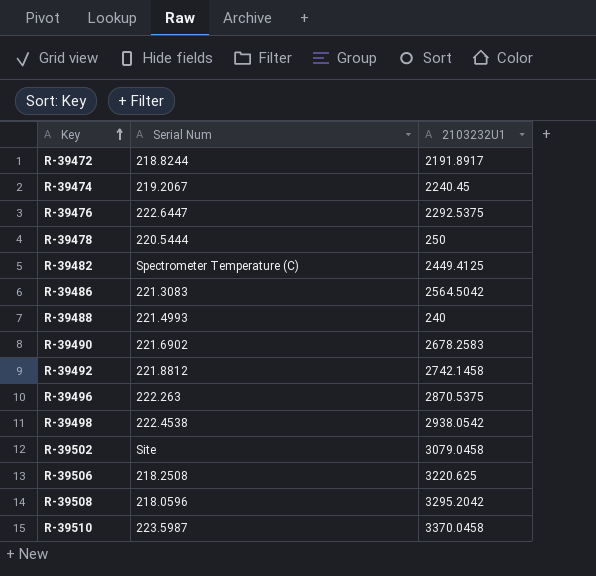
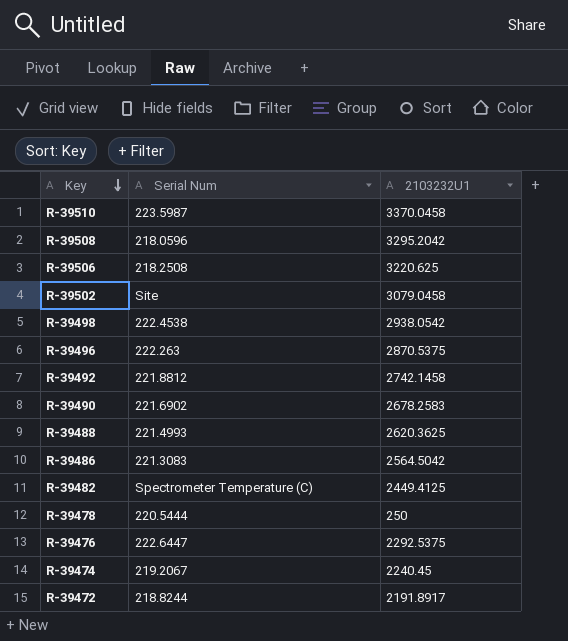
row order: Key ascending -> Key descending
R-39488 | 2103232U1: 240 -> 2620.3625

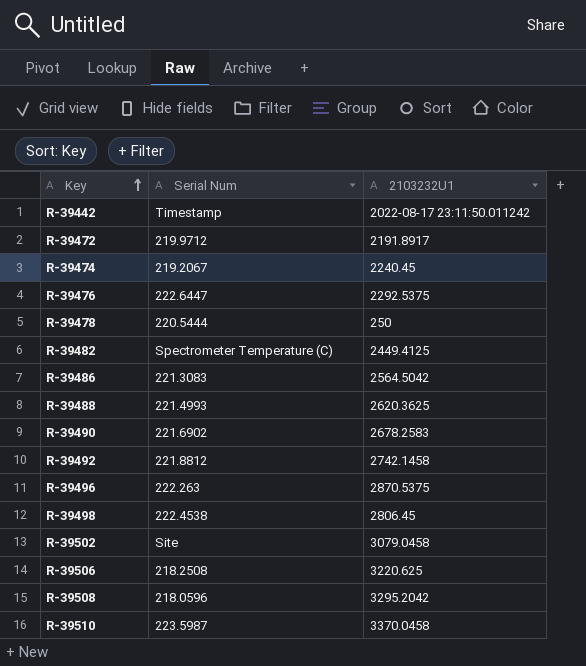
row order: Key descending -> Key ascending
row R-39442: none -> Timestamp | 2022-08-17 23:11:50.011242
R-39472 | Serial Num: 218.8244 -> 219.9712
R-39498 | 2103232U1: 2938.0542 -> 2806.45

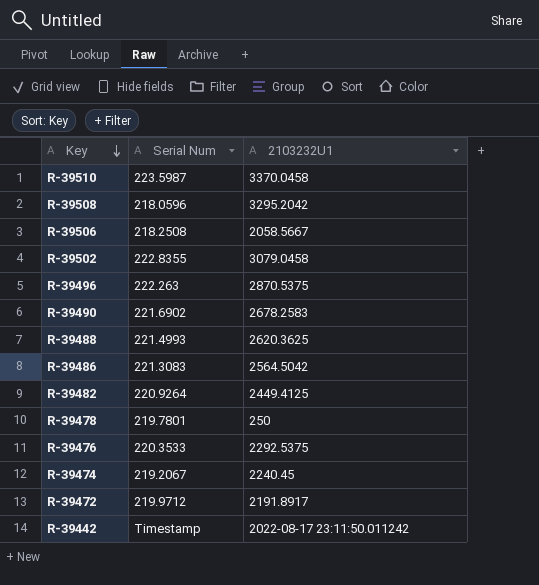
row order: Key ascending -> Key descending
row R-39492: 221.8812 | 2742.1458 -> none
row R-39498: 222.4538 | 2806.45 -> none
R-39506 | 2103232U1: 3220.625 -> 2058.5667
R-39502 | Serial Num: Site -> 222.8355
R-39482 | Serial Num: Spectrometer Temperature (C) -> 220.9264
R-39478 | Serial Num: 220.5444 -> 219.7801
R-39476 | Serial Num: 222.6447 -> 220.3533

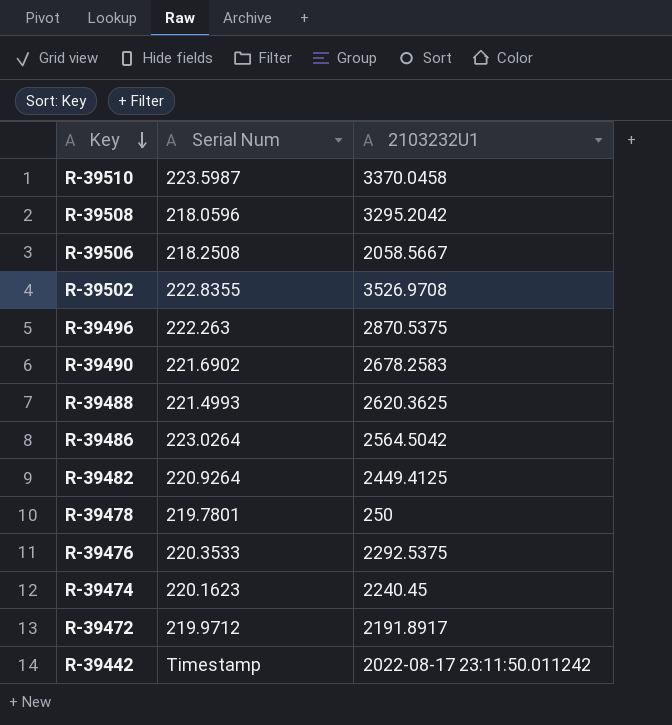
R-39502 | 2103232U1: 3079.0458 -> 3526.9708
R-39486 | Serial Num: 221.3083 -> 223.0264
R-39474 | Serial Num: 219.2067 -> 220.1623

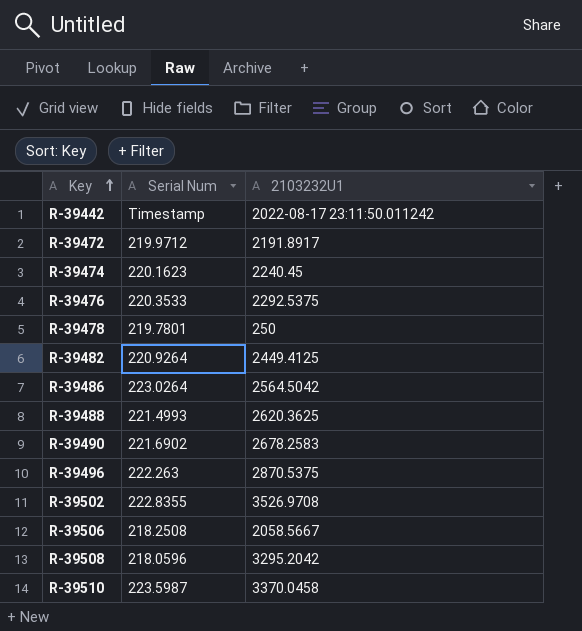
row order: Key descending -> Key ascending

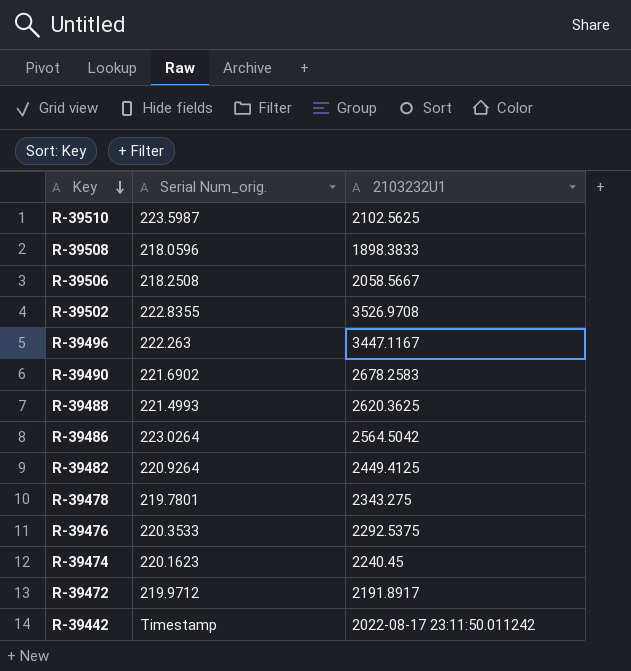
row order: Key ascending -> Key descending
column name: Serial Num -> Serial Num_orig.
R-39510 | 2103232U1: 3370.0458 -> 2102.5625
R-39508 | 2103232U1: 3295.2042 -> 1898.3833
R-39496 | 2103232U1: 2870.5375 -> 3447.1167
R-39478 | 2103232U1: 250 -> 2343.275

